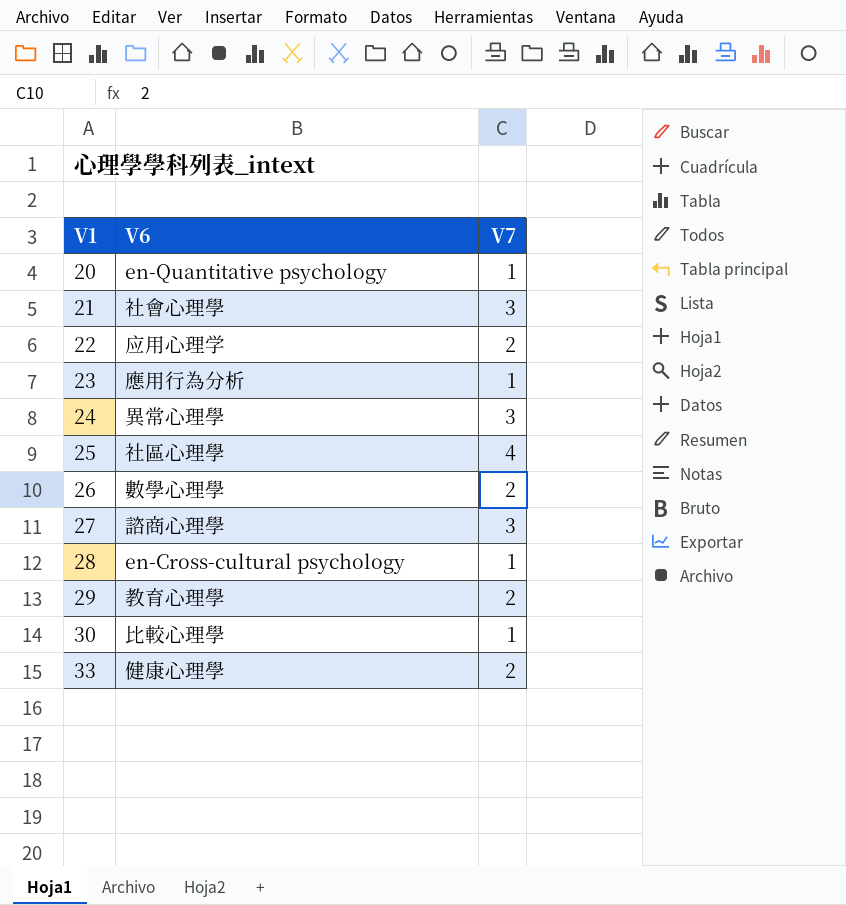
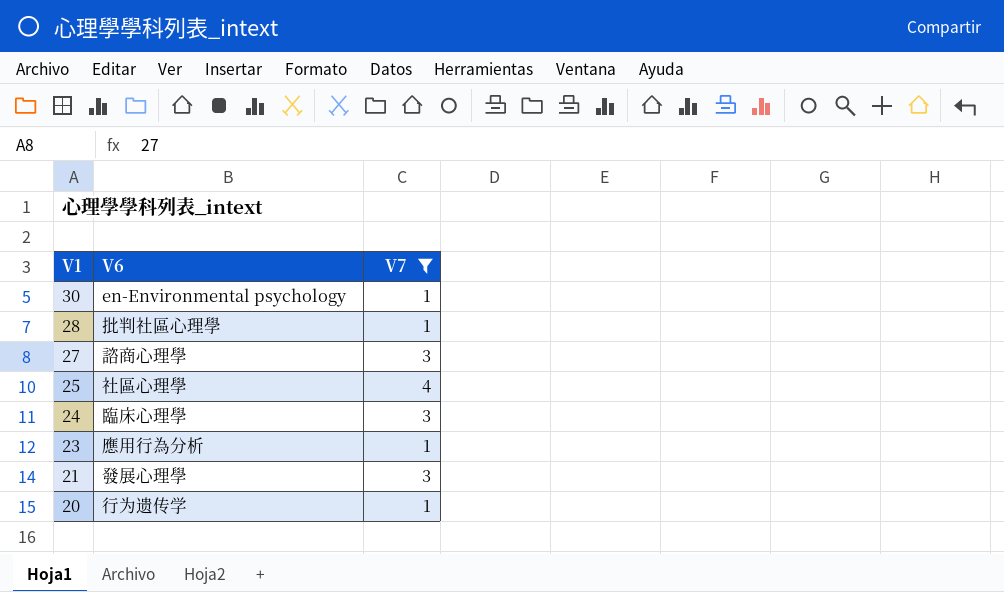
filter: none -> V7 != 2
row order: V1 ascending -> V1 descending
30 | V6: 比較心理學 -> en-Environmental psychology
28 | V6: en-Cross-cultural psychology -> 批判社區心理學
24 | V6: 異常心理學 -> 臨床心理學
21 | V6: 社會心理學 -> 發展心理學
20 | V6: en-Quantitative psychology -> 行为遗传学

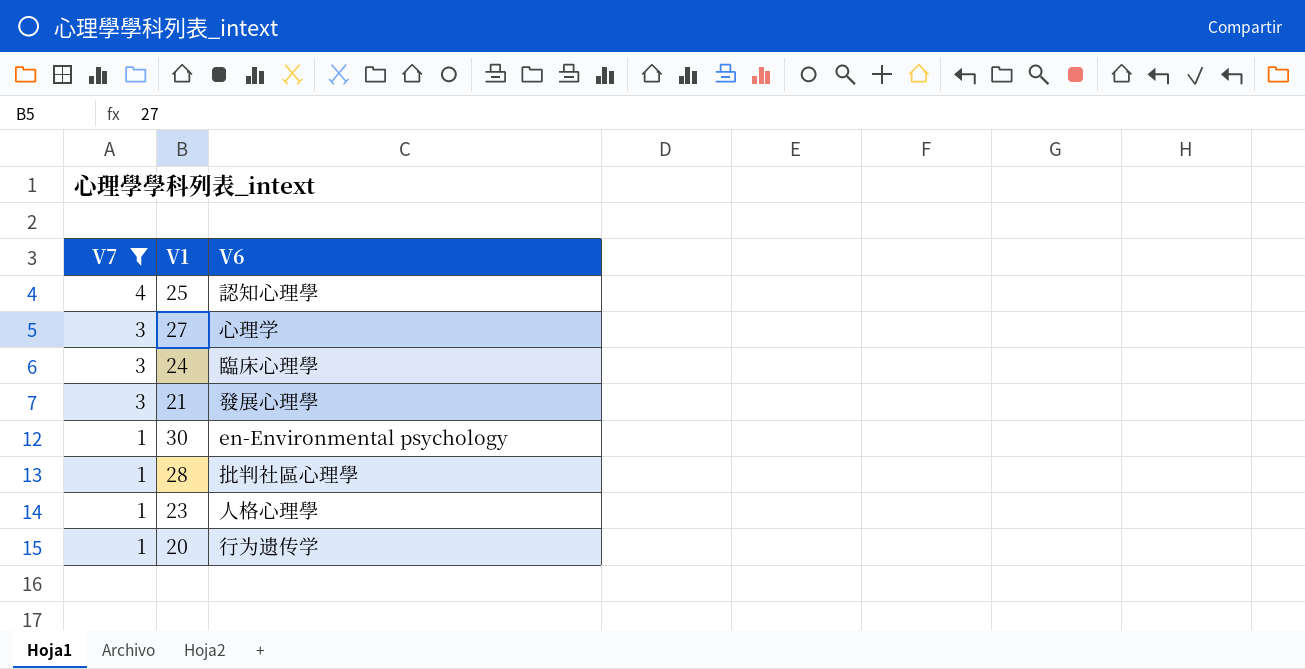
row order: V1 descending -> V7 descending
column V7 | position: 3 -> 1
25 | V6: 社區心理學 -> 認知心理學
27 | V6: 諮商心理學 -> 心理学
23 | V6: 應用行為分析 -> 人格心理學

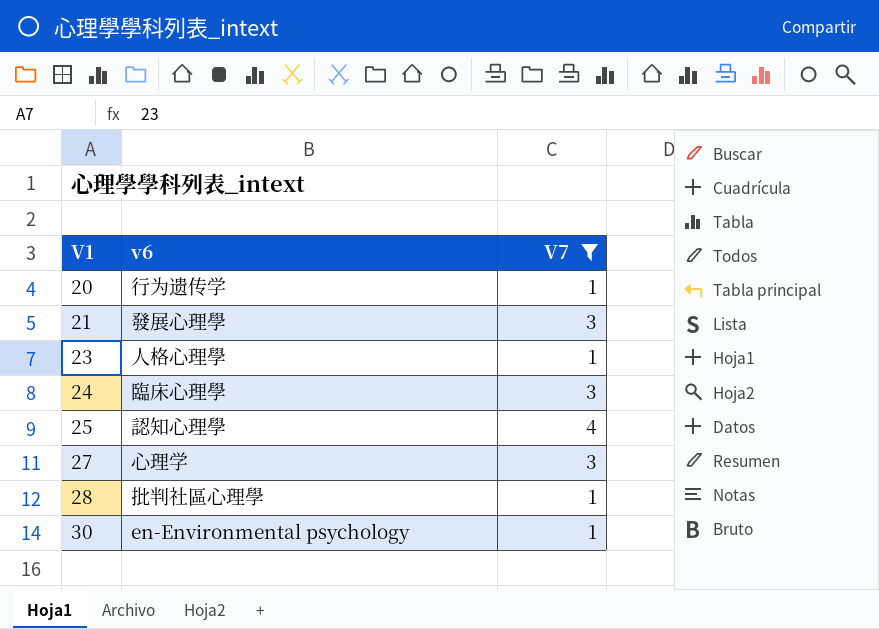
row order: V7 descending -> V1 ascending
column name: V6 -> v6
column V7 | position: 1 -> 3

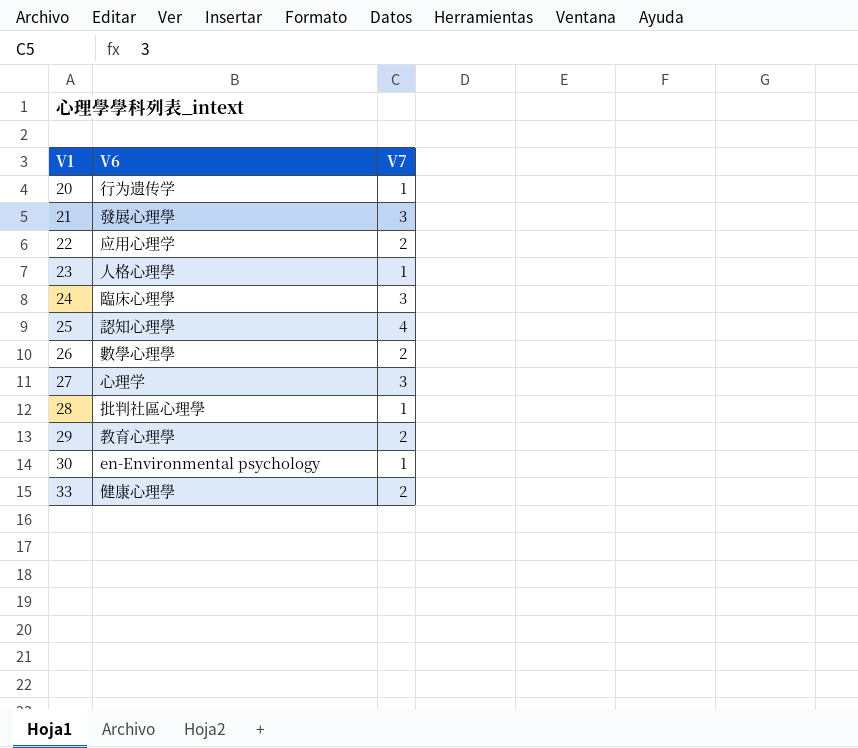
filter: V7 != 2 -> none
column name: v6 -> V6

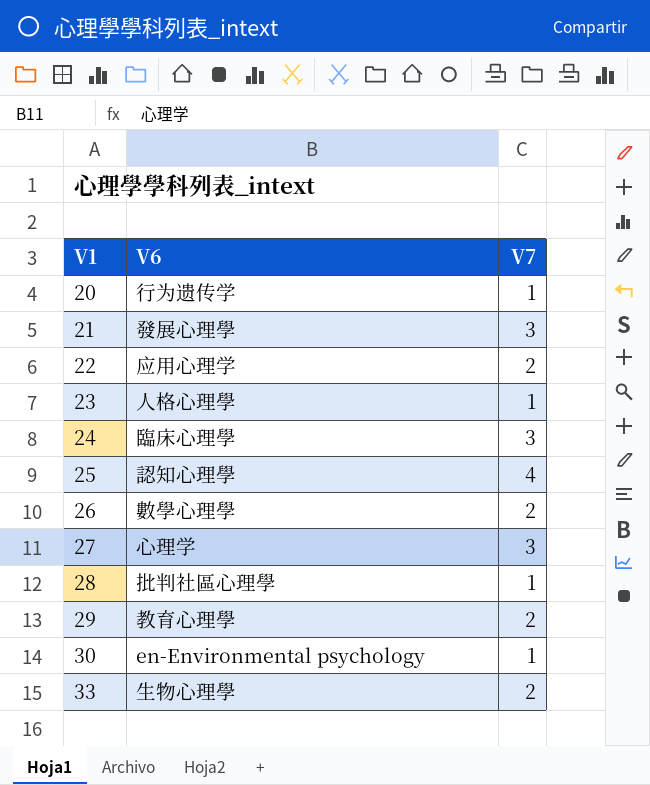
33 | V6: 健康心理學 -> 生物心理學

